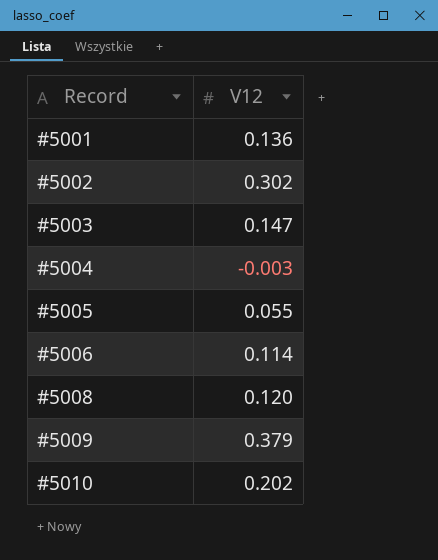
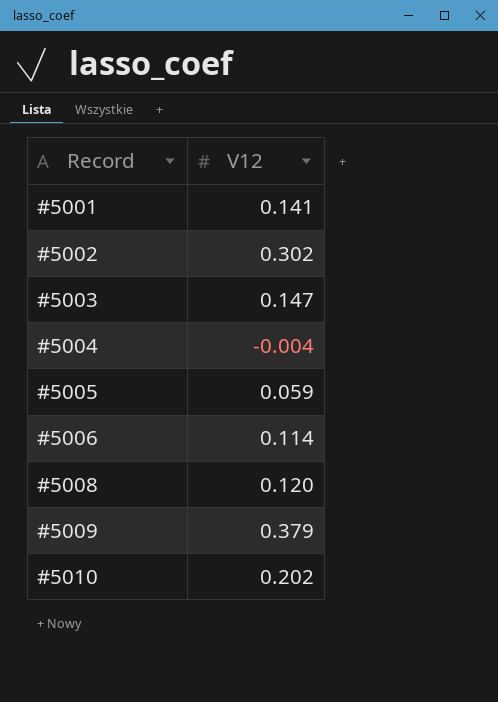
#5001 | V12: 0.136 -> 0.141
#5004 | V12: -0.003 -> -0.004
#5005 | V12: 0.055 -> 0.059

